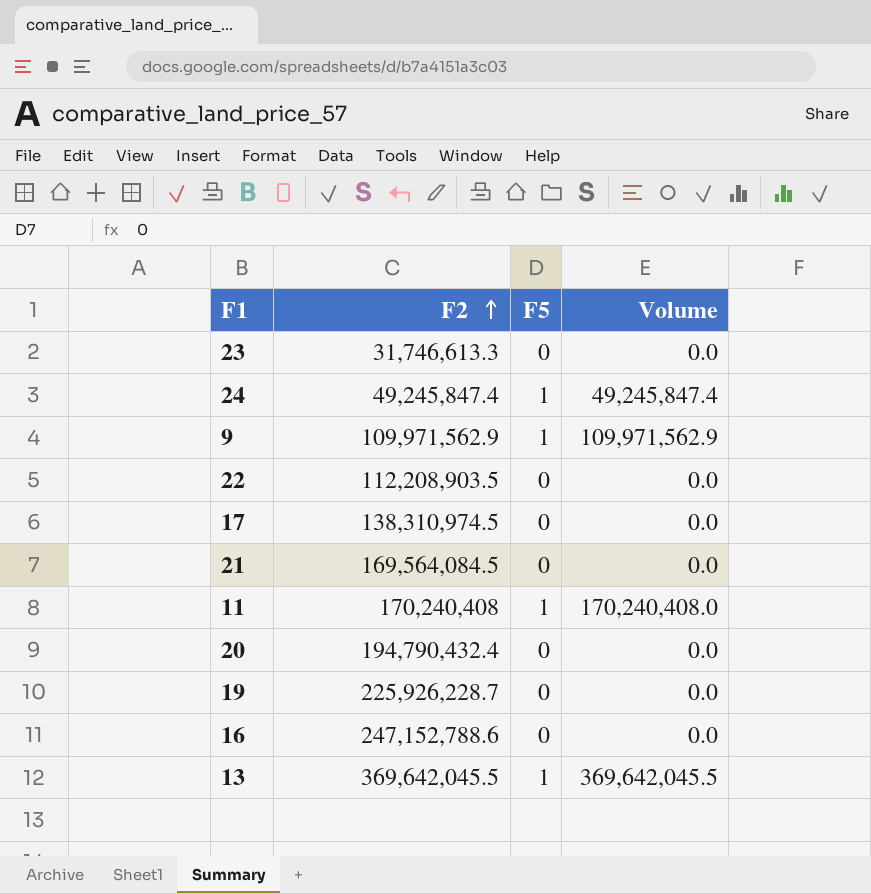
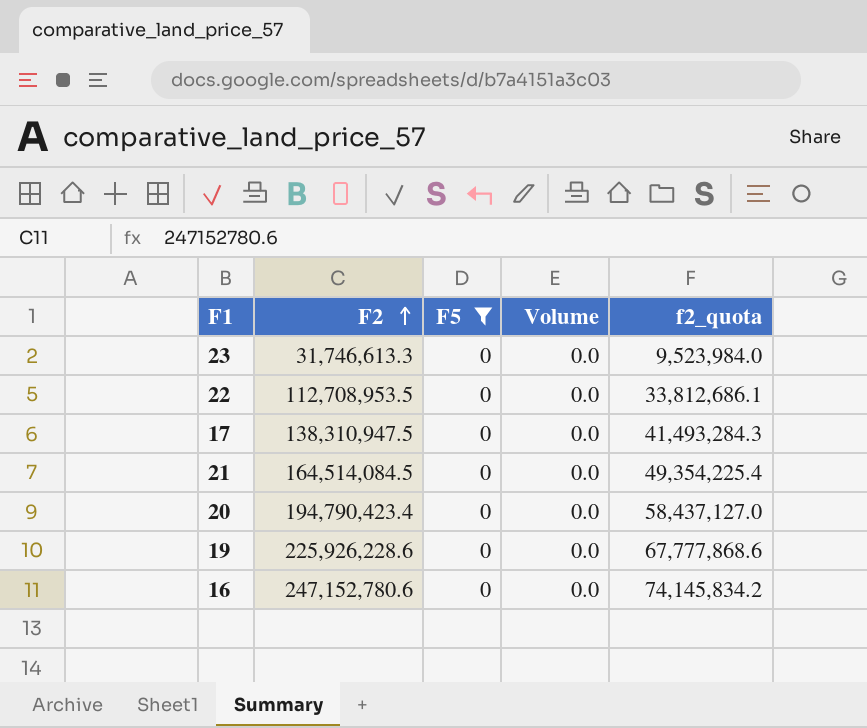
filter: none -> F5 = 0
column f2_quota | formula: none -> [F2] * 0.3
22 | F2: 112,208,903.5 -> 112,708,953.5
17 | F2: 138,310,974.5 -> 138,310,947.5
21 | F2: 169,564,084.5 -> 164,514,084.5
20 | F2: 194,790,432.4 -> 194,790,423.4
19 | F2: 225,926,228.7 -> 225,926,228.6
16 | F2: 247,152,788.6 -> 247,152,780.6

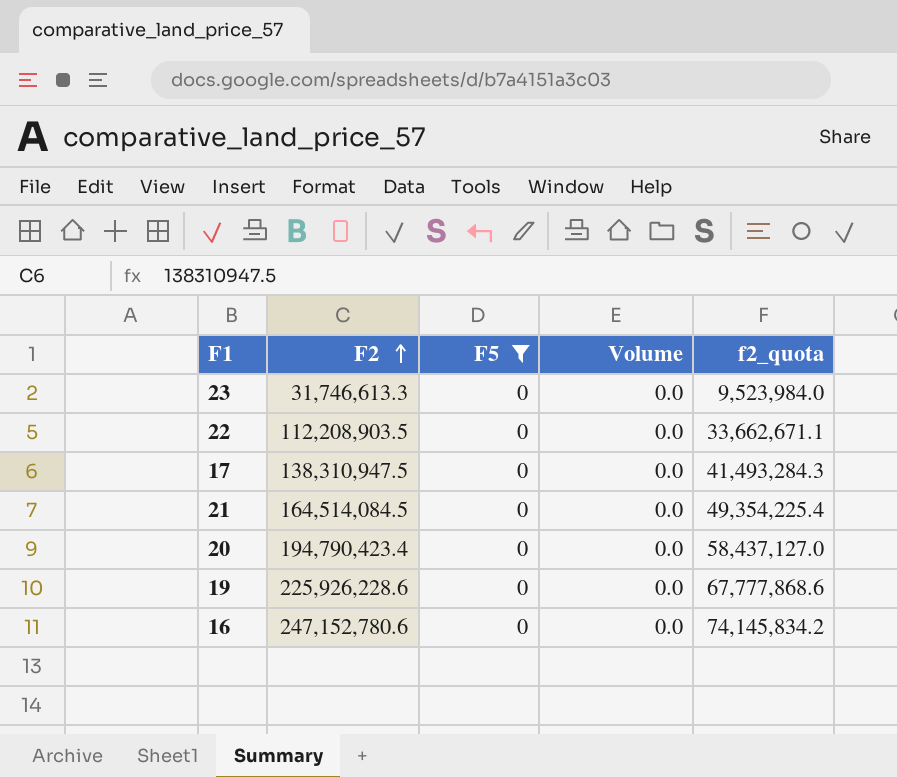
22 | F2: 112,708,953.5 -> 112,208,903.5
22 | f2_quota: 33,812,686.1 -> 33,662,671.1

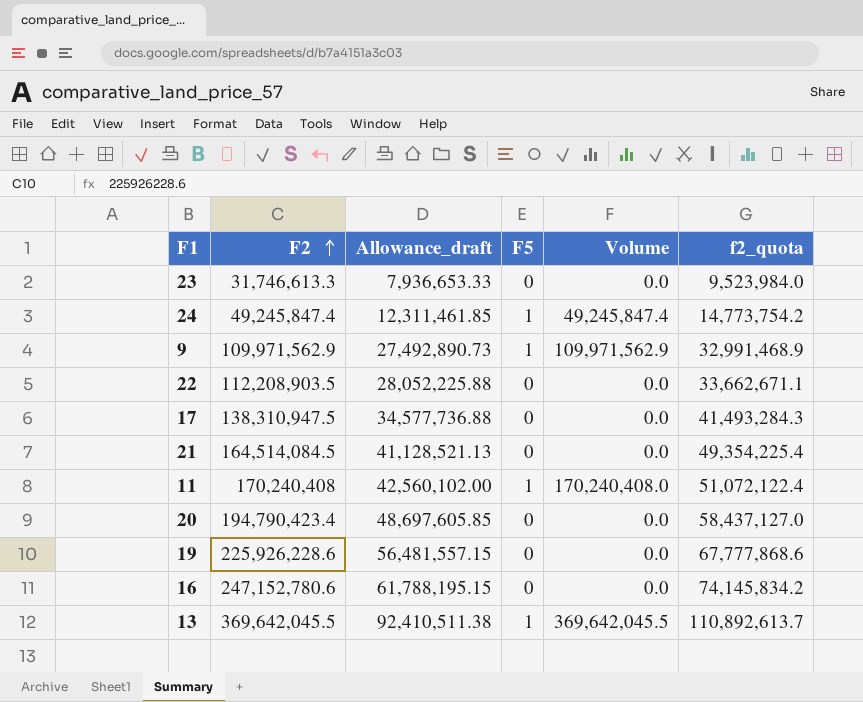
filter: F5 = 0 -> none
column Allowance_draft | formula: none -> [F2] * 0.25

